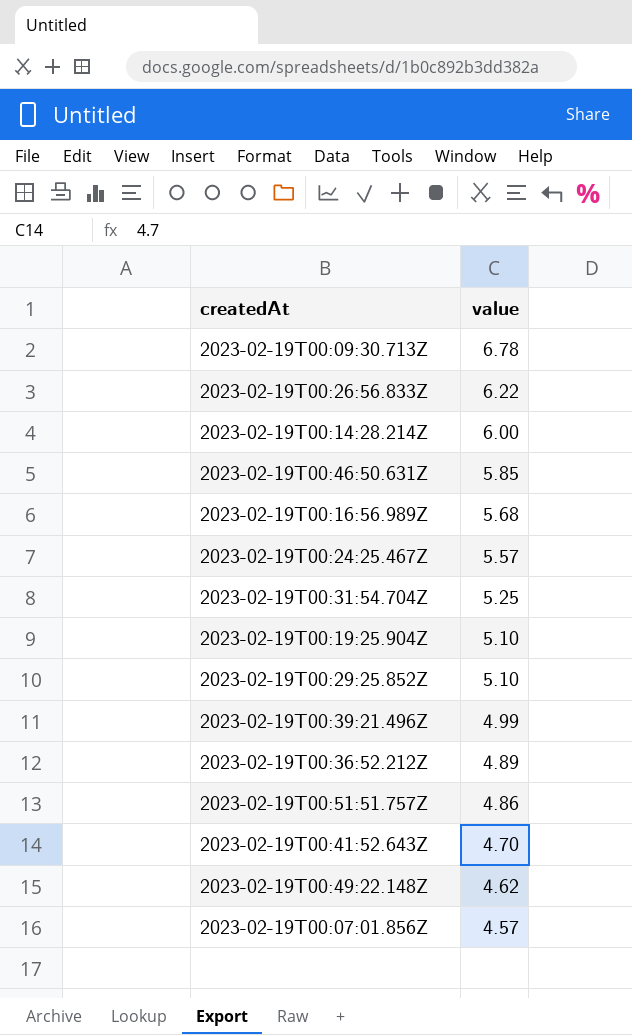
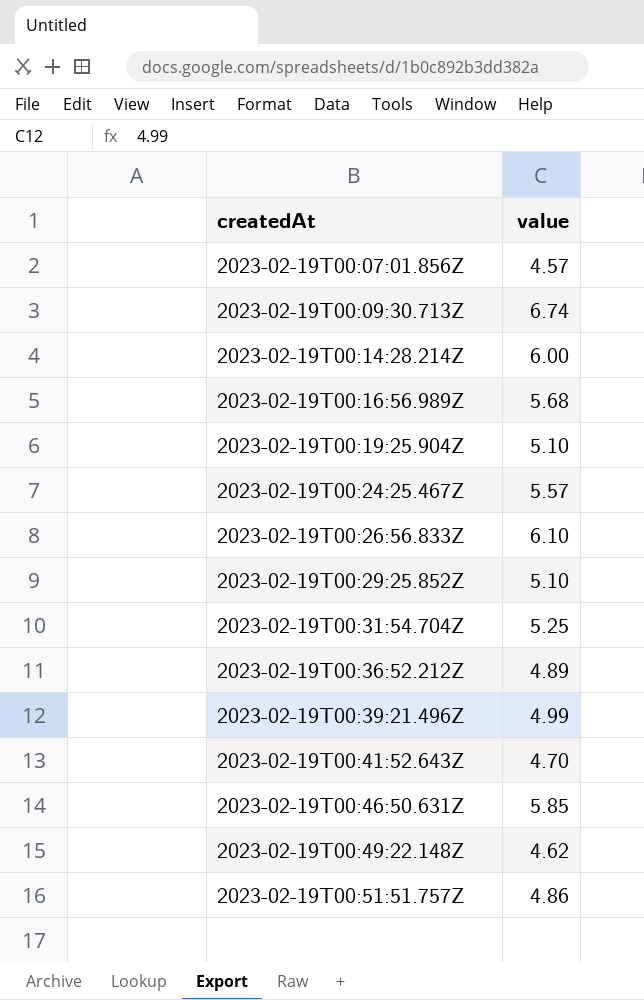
row order: value descending -> createdAt ascending
2023-02-19T00:09:30.713Z | value: 6.78 -> 6.74
2023-02-19T00:26:56.833Z | value: 6.22 -> 6.10

